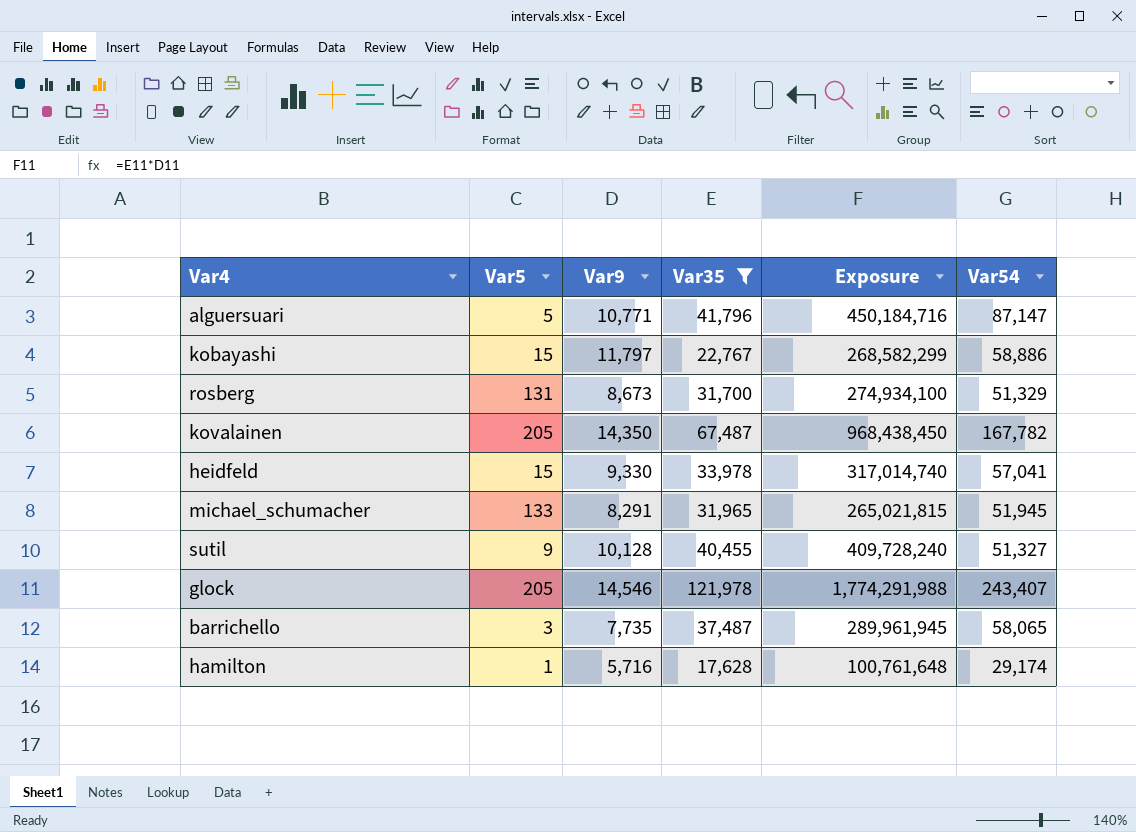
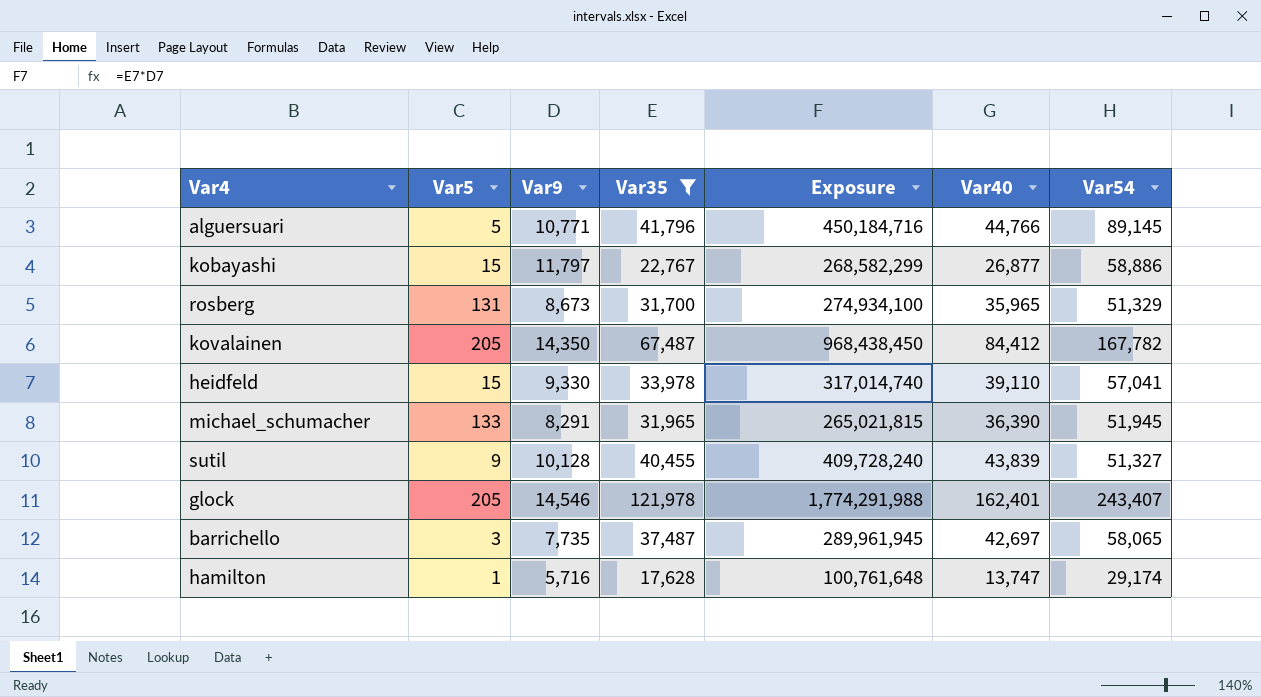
column Var40 | position: none -> 6
alguersuari | Var54: 87,147 -> 89,145

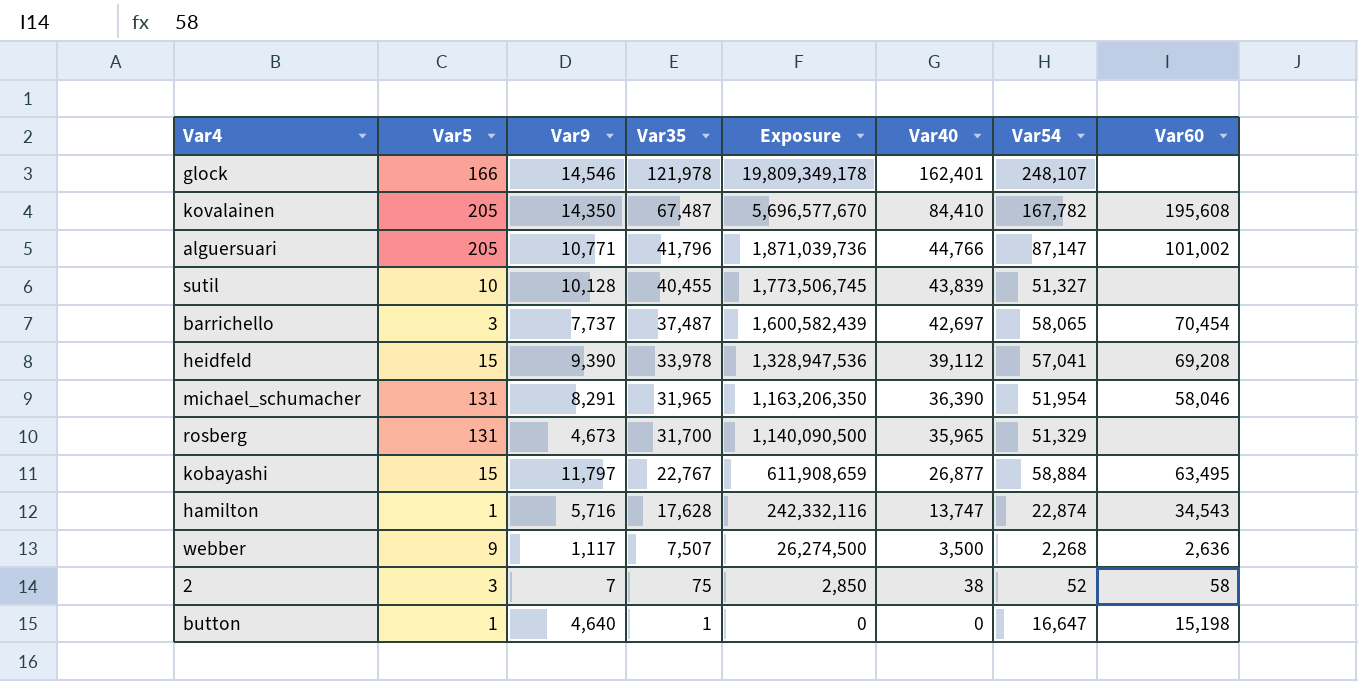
filter: Var35 >= 17,628 -> none
row order: none -> Var35 descending
column Exposure | formula: [Var9] * [Var35] -> [Var35] * [Var40]
column Var60 | position: none -> 8
glock | Var5: 205 -> 166
glock | Var54: 243,407 -> 248,107
kovalainen | Var40: 84,412 -> 84,410
alguersuari | Var5: 5 -> 205
alguersuari | Var54: 89,145 -> 87,147
sutil | Var5: 9 -> 10
barrichello | Var9: 7,735 -> 7,737
heidfeld | Var9: 9,330 -> 9,390
heidfeld | Var40: 39,110 -> 39,112
michael_schumacher | Var5: 133 -> 131
michael_schumacher | Var54: 51,945 -> 51,954
rosberg | Var9: 8,673 -> 4,673
kobayashi | Var54: 58,886 -> 58,884
hamilton | Var54: 29,174 -> 22,874

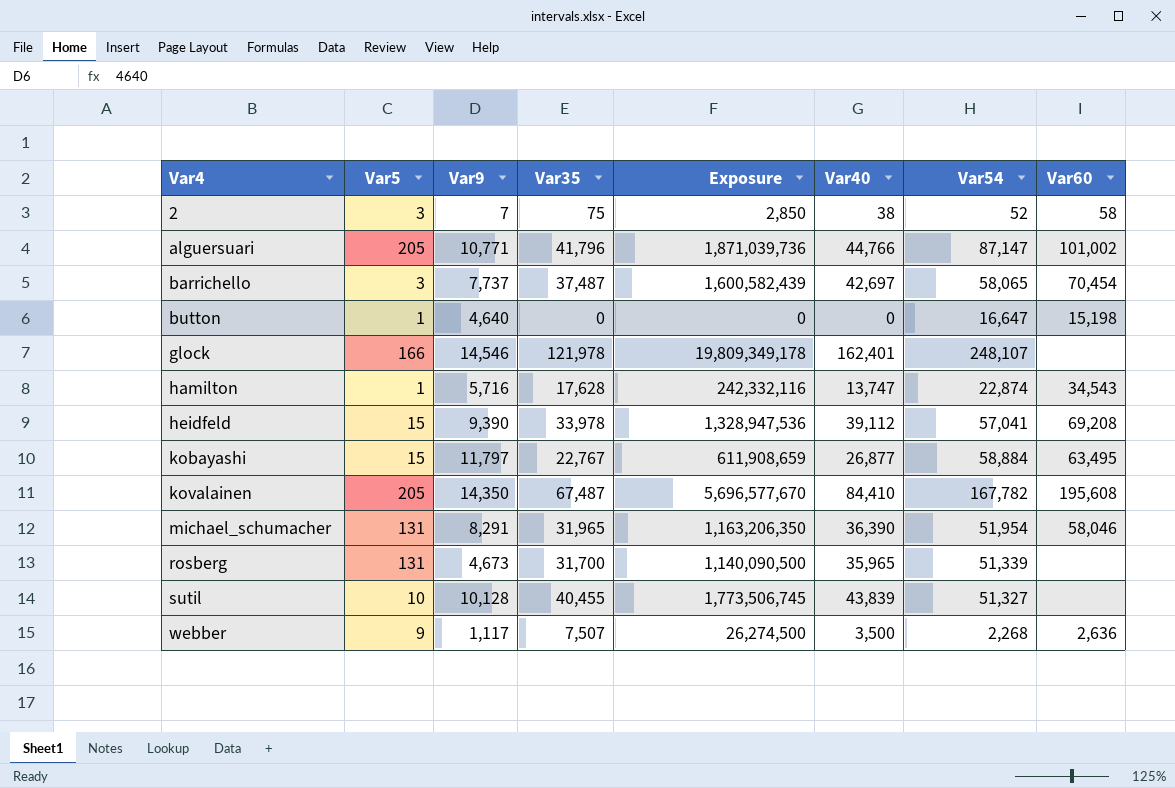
row order: Var35 descending -> Var4 ascending
button | Var35: 1 -> 0
rosberg | Var54: 51,329 -> 51,339

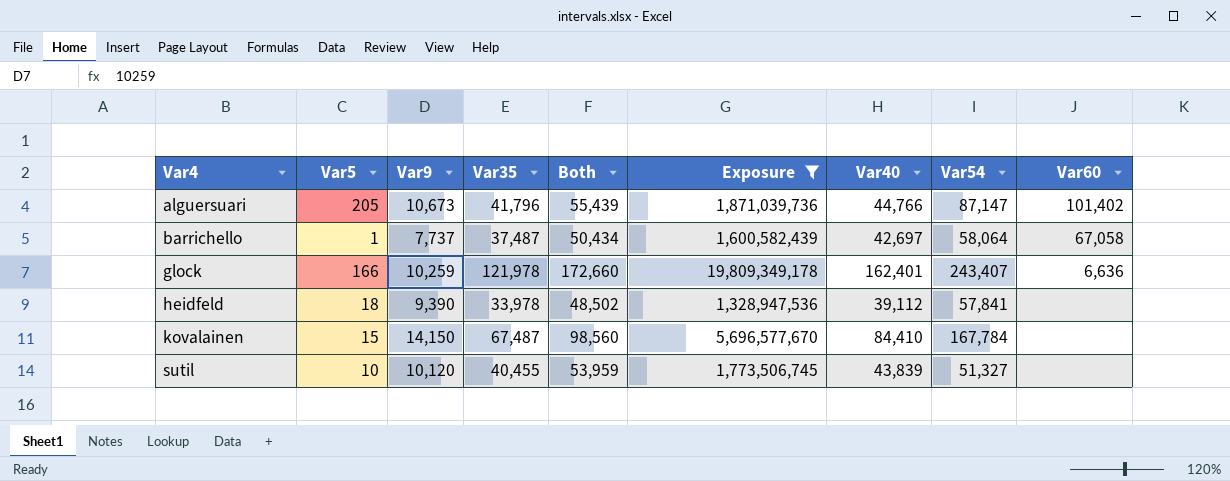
filter: none -> Exposure >= 1,328,947,536
column Both | formula: none -> [Var9] + [Var40]
alguersuari | Var9: 10,771 -> 10,673
alguersuari | Var60: 101,002 -> 101,402
barrichello | Var5: 3 -> 1
barrichello | Var54: 58,065 -> 58,064
barrichello | Var60: 70,454 -> 67,058
glock | Var9: 14,546 -> 10,259
glock | Var54: 248,107 -> 243,407
glock | Var60: none -> 6,636
heidfeld | Var5: 15 -> 18
heidfeld | Var54: 57,041 -> 57,841
heidfeld | Var60: 69,208 -> none
kovalainen | Var5: 205 -> 15
kovalainen | Var9: 14,350 -> 14,150
kovalainen | Var54: 167,782 -> 167,784
kovalainen | Var60: 195,608 -> none
sutil | Var9: 10,128 -> 10,120

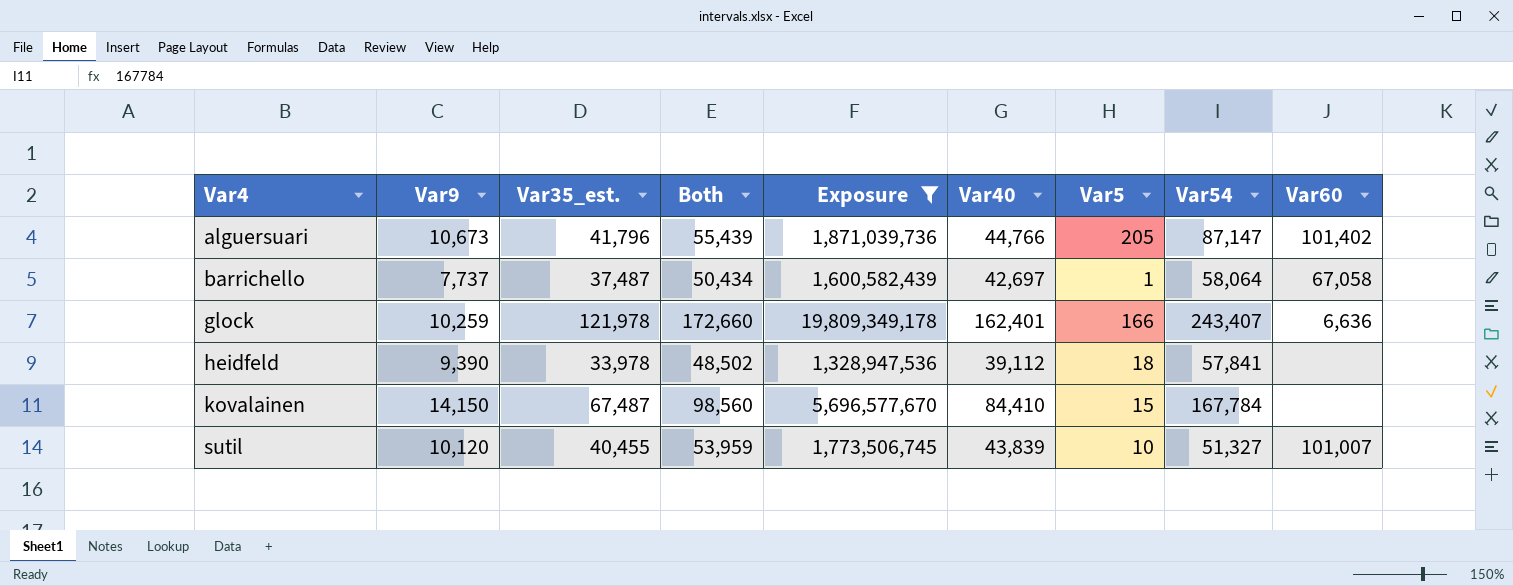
column name: Var35 -> Var35_est.
column Var5 | position: 2 -> 7
sutil | Var60: none -> 101,007

